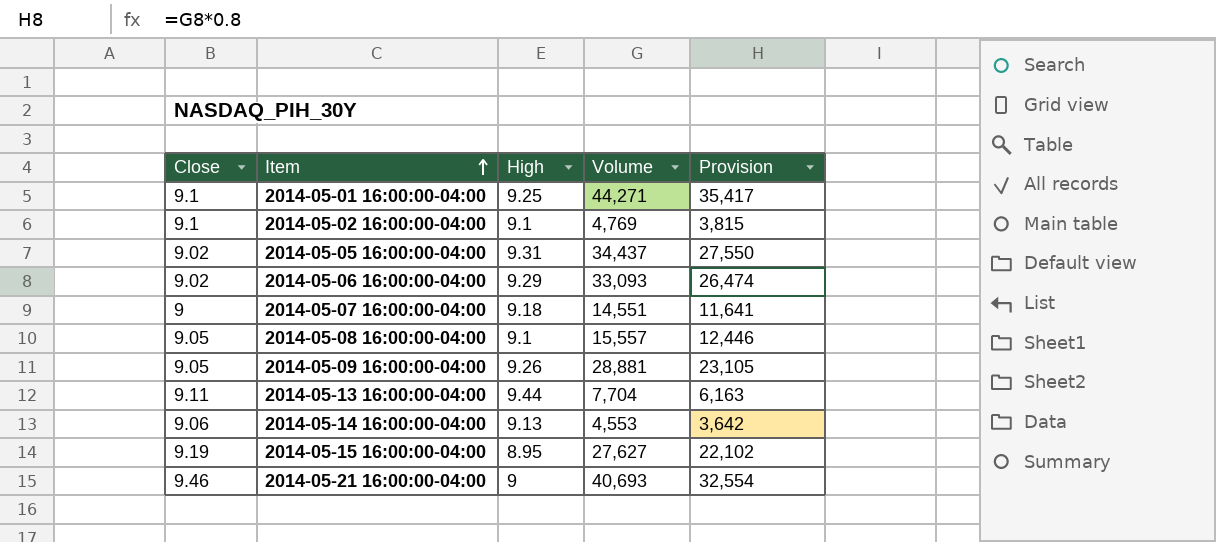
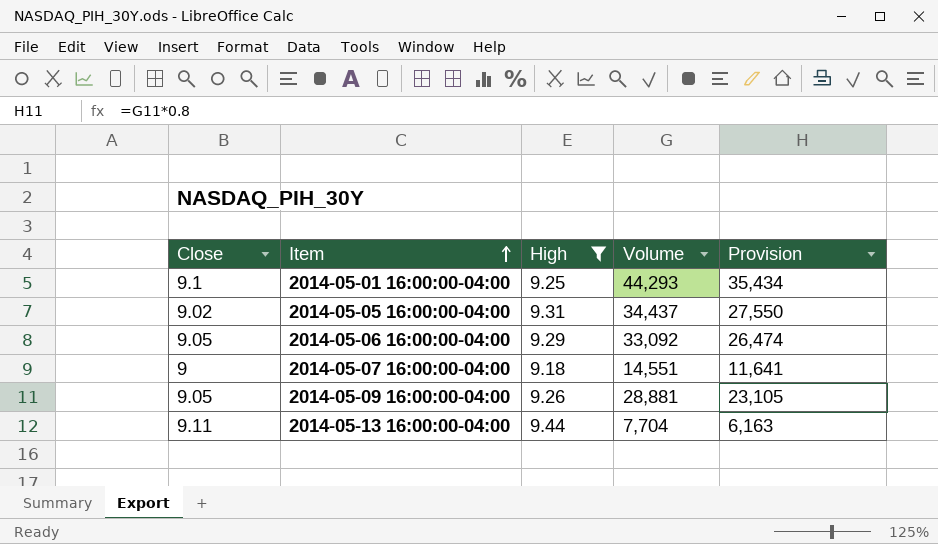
filter: none -> High >= 9.18
2014-05-01 16:00:00-04:00 | Volume: 44,271 -> 44,293
2014-05-01 16:00:00-04:00 | Provision: 35,417 -> 35,434
2014-05-06 16:00:00-04:00 | Close: 9.02 -> 9.05
2014-05-06 16:00:00-04:00 | Volume: 33,093 -> 33,092

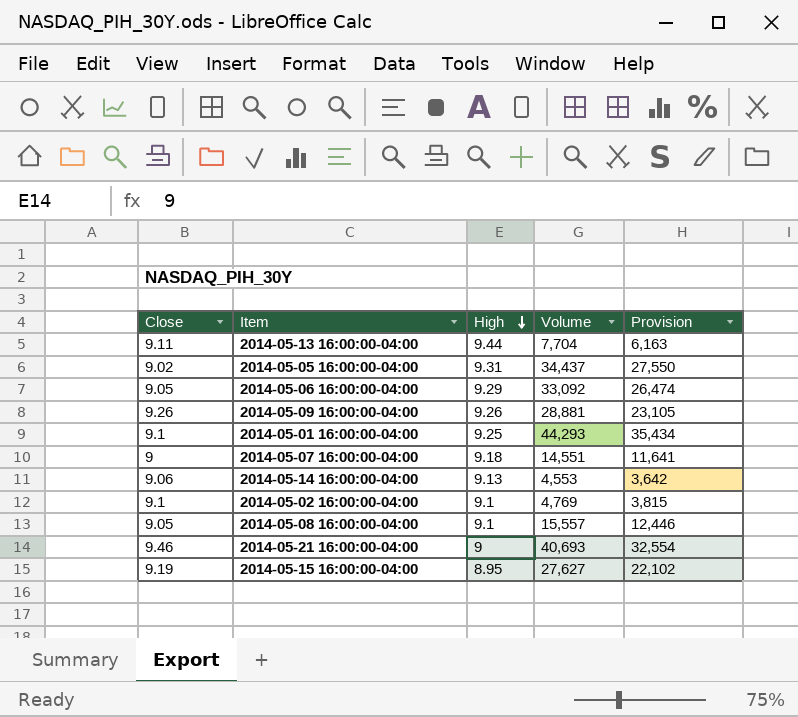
filter: High >= 9.18 -> none
row order: Item ascending -> High descending
2014-05-09 16:00:00-04:00 | Close: 9.05 -> 9.26

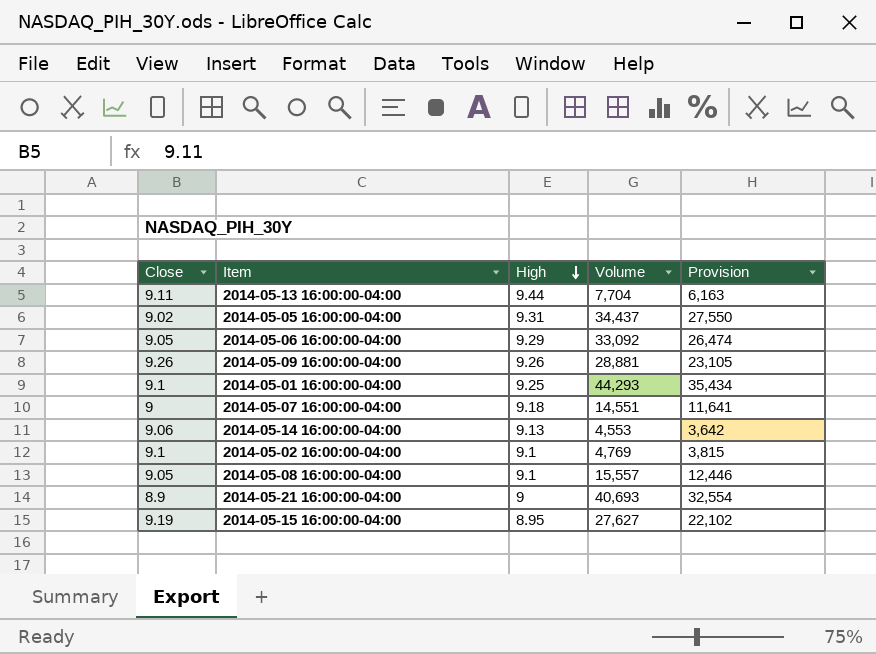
2014-05-21 16:00:00-04:00 | Close: 9.46 -> 8.9

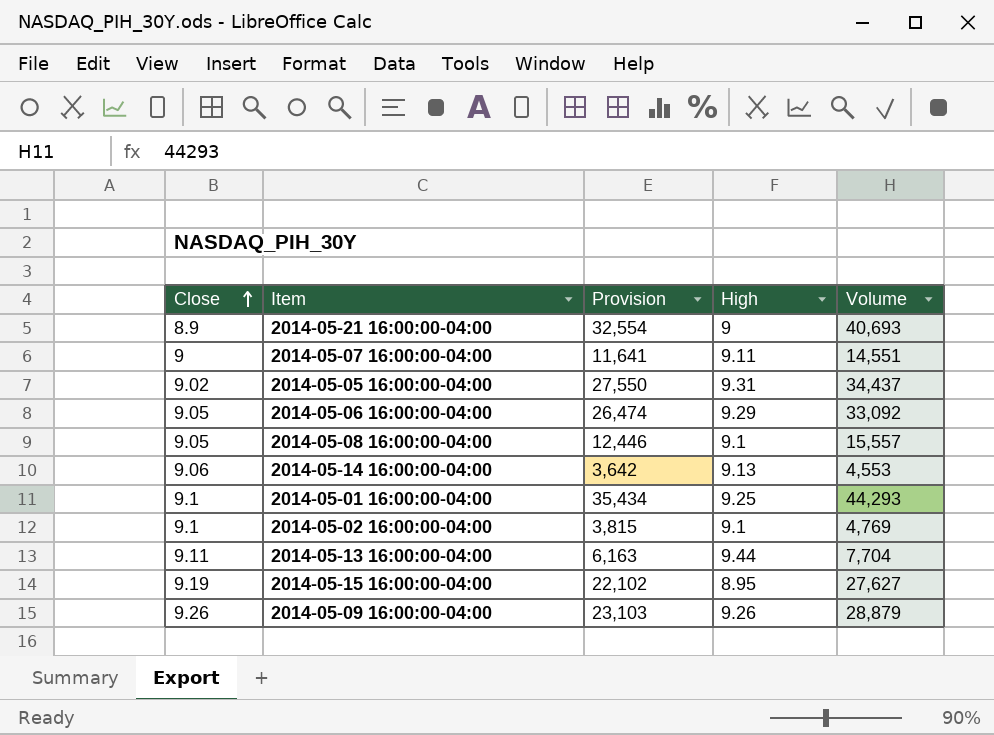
row order: High descending -> Close ascending
column Provision | position: 5 -> 3
2014-05-07 16:00:00-04:00 | High: 9.18 -> 9.11
2014-05-09 16:00:00-04:00 | Provision: 23,105 -> 23,103
2014-05-09 16:00:00-04:00 | Volume: 28,881 -> 28,879

